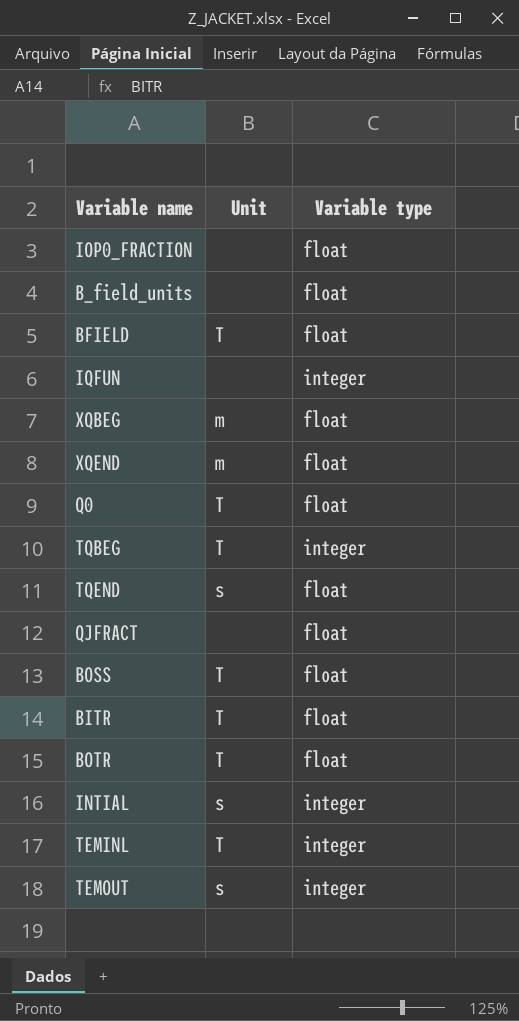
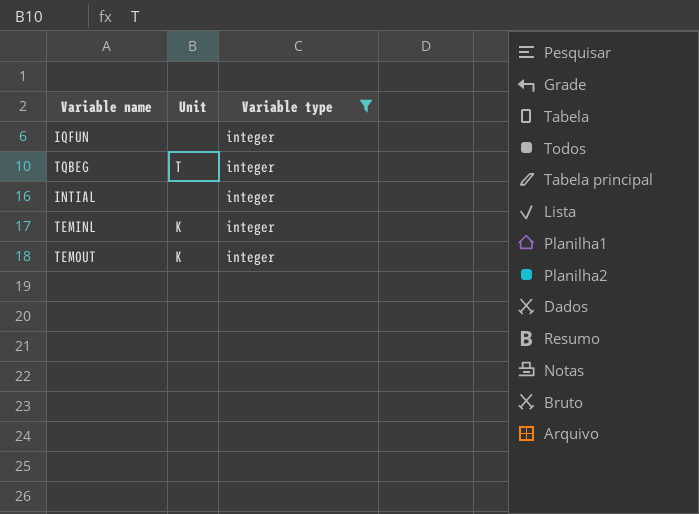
filter: none -> Variable type = integer
INTIAL | Unit: s -> none
TEMINL | Unit: T -> K
TEMOUT | Unit: s -> K

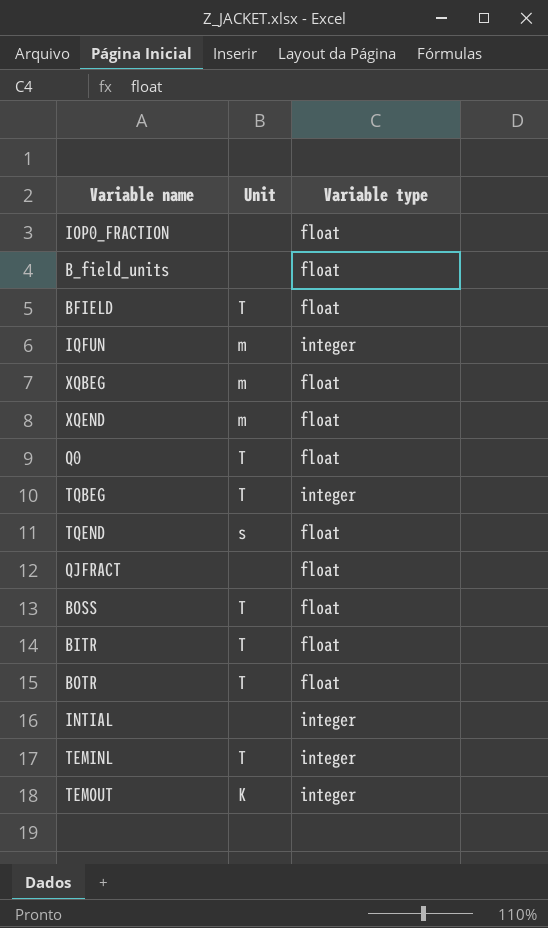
filter: Variable type = integer -> none
IQFUN | Unit: none -> m
TEMINL | Unit: K -> T

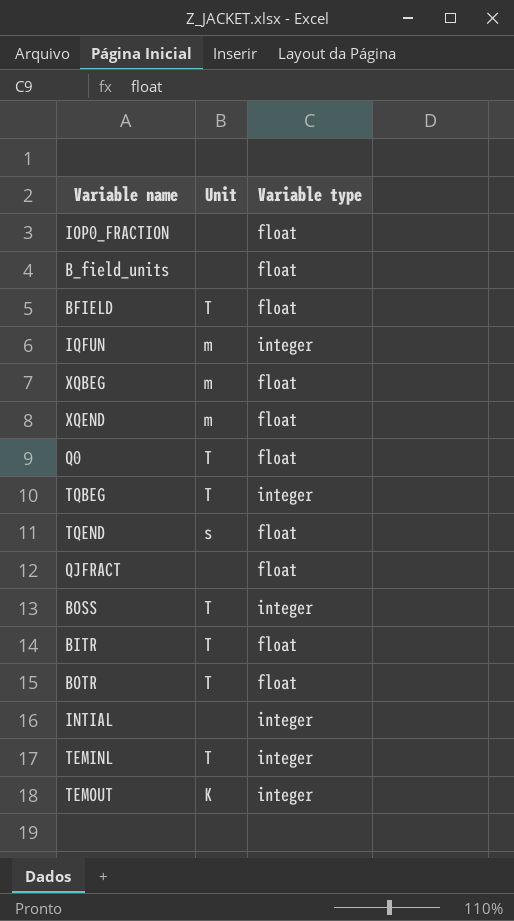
BOSS | Variable type: float -> integer

